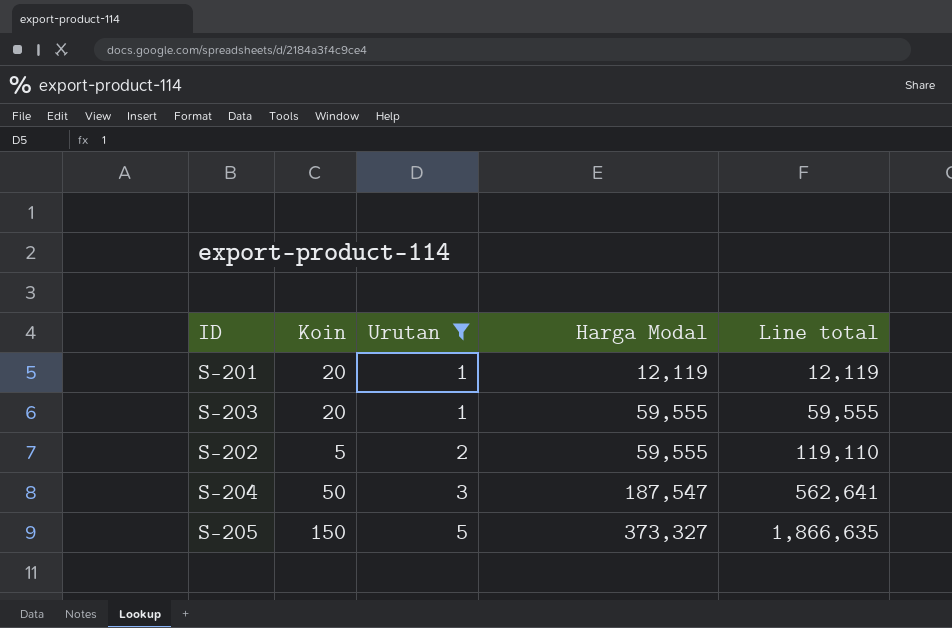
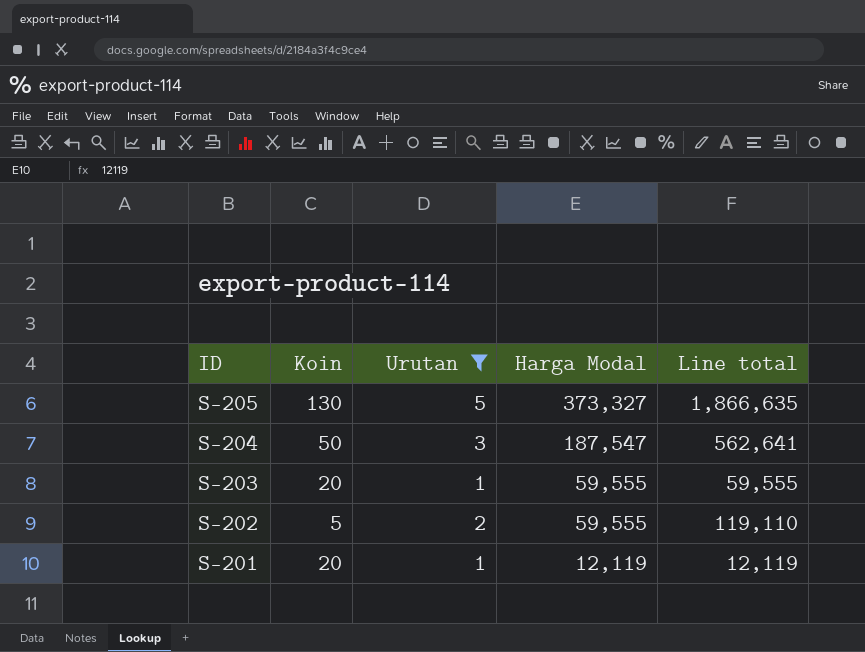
row order: Urutan ascending -> ID descending
S-205 | Koin: 150 -> 130

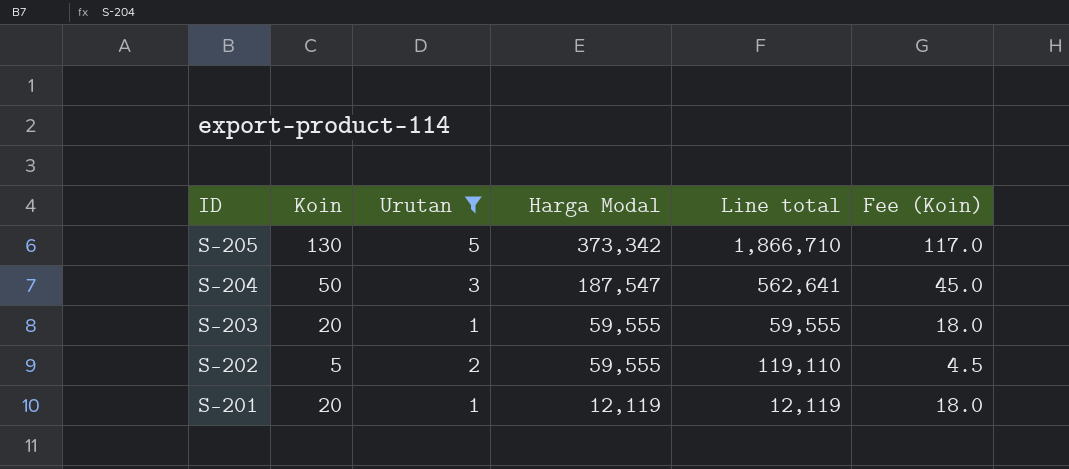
column Fee (Koin) | formula: none -> [Koin] * 0.9
S-205 | Harga Modal: 373,327 -> 373,342
S-205 | Line total: 1,866,635 -> 1,866,710

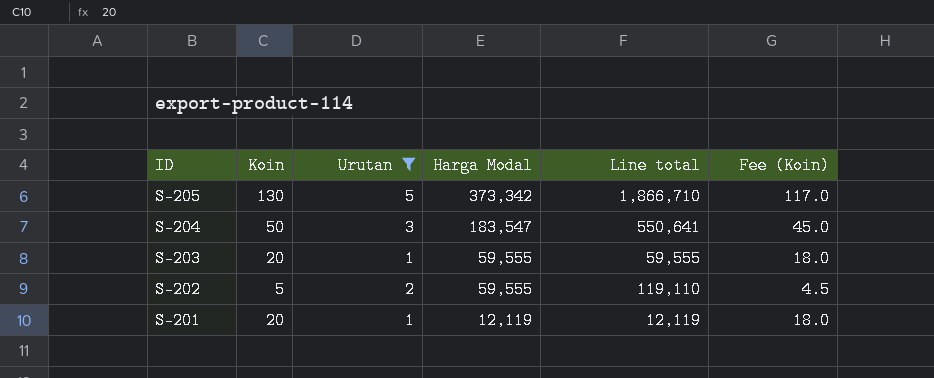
S-204 | Harga Modal: 187,547 -> 183,547
S-204 | Line total: 562,641 -> 550,641

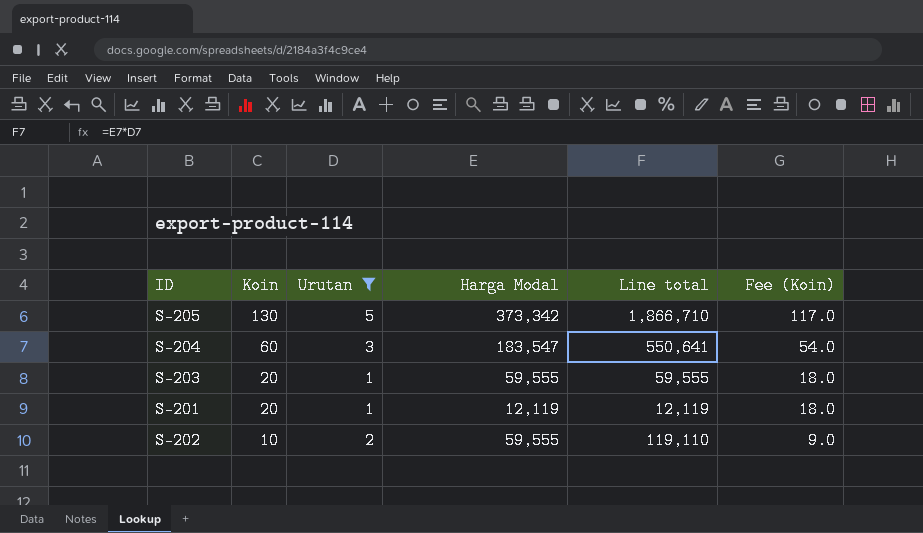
row order: ID descending -> Koin descending
S-204 | Koin: 50 -> 60
S-204 | Fee (Koin): 45.0 -> 54.0
S-202 | Koin: 5 -> 10
S-202 | Fee (Koin): 4.5 -> 9.0

